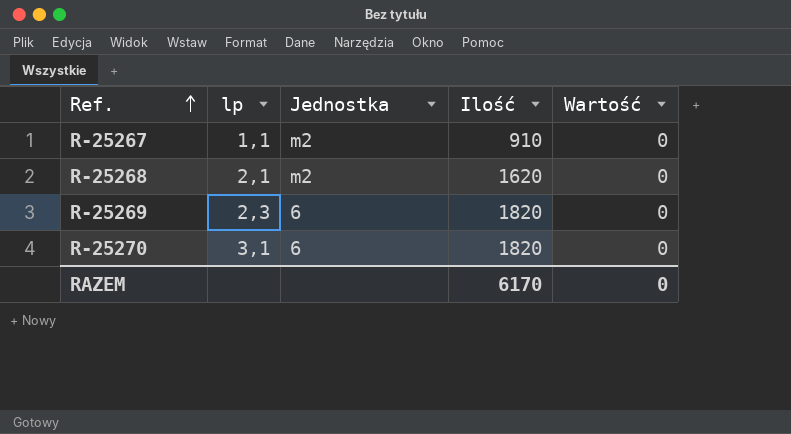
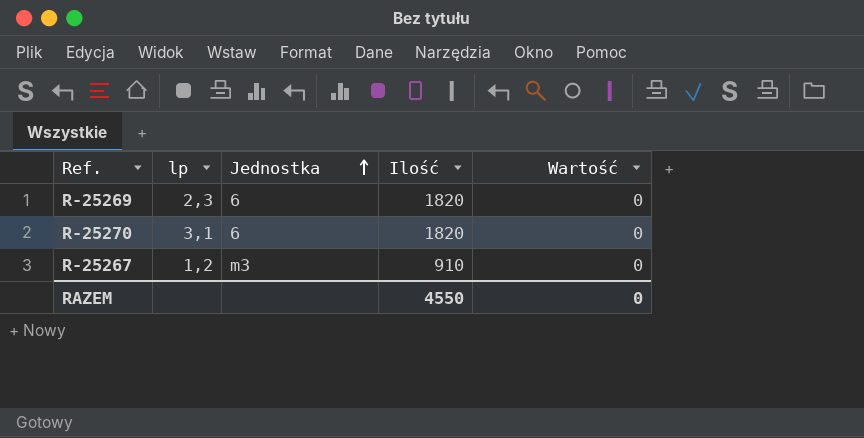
row order: Ref. ascending -> Jednostka ascending
row R-25268: 2,1 | m2 | 1620 | 0 -> none
R-25267 | lp: 1,1 -> 1,2
R-25267 | Jednostka: m2 -> m3
RAZEM | Ilość: 6170 -> 4550

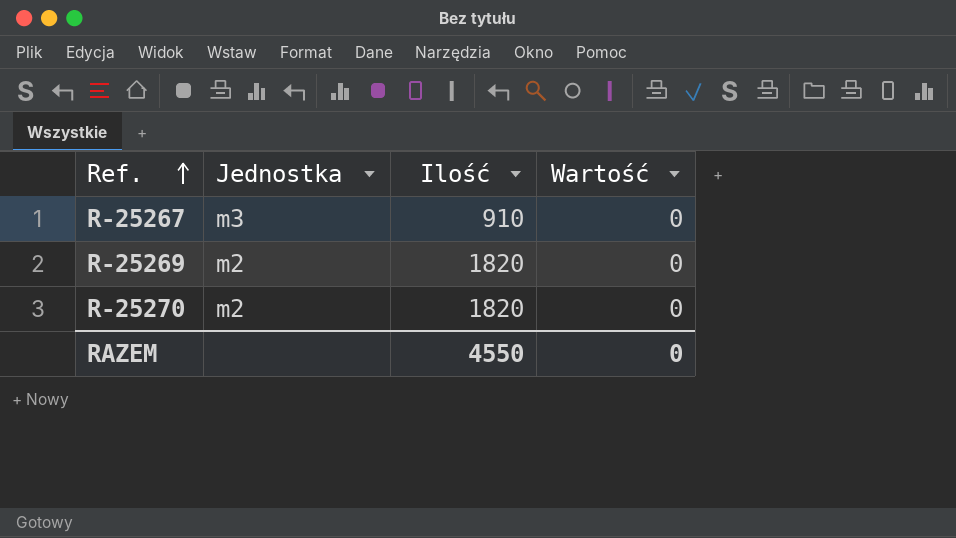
row order: Jednostka ascending -> Ref. ascending
column lp | position: 2 -> none
R-25269 | Jednostka: 6 -> m2
R-25270 | Jednostka: 6 -> m2

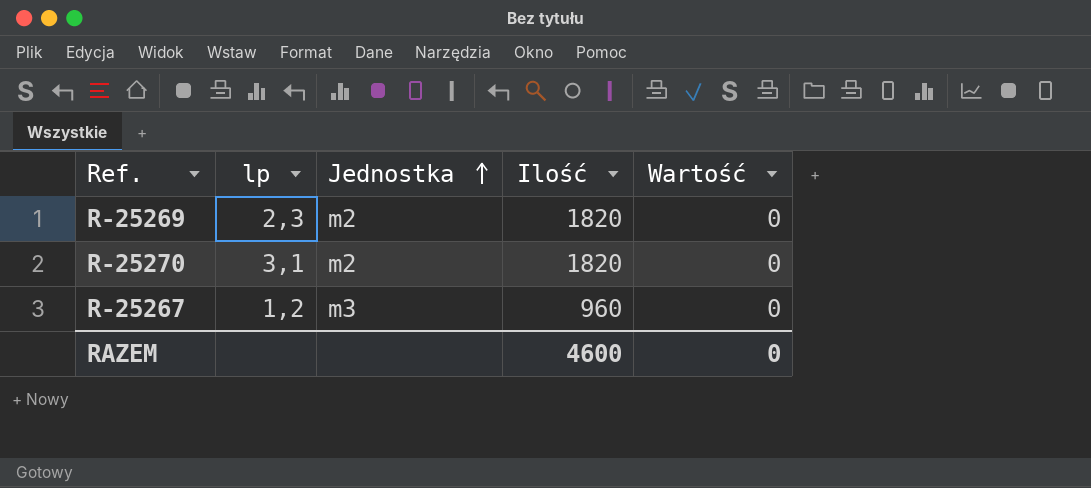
row order: Ref. ascending -> Jednostka ascending
column lp | position: none -> 2
R-25267 | Ilość: 910 -> 960
RAZEM | Ilość: 4550 -> 4600

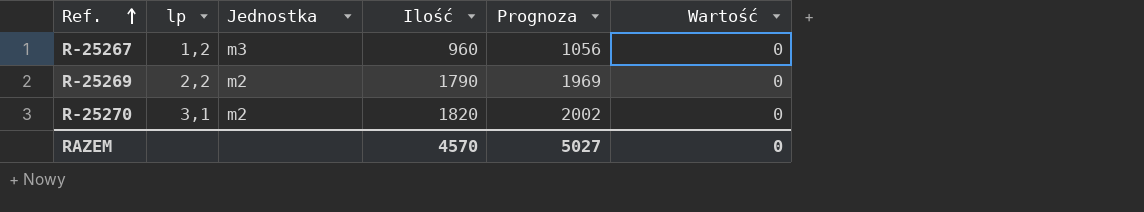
row order: Jednostka ascending -> Ref. ascending
column Prognoza | formula: none -> [Ilość] * 1,1
R-25269 | lp: 2,3 -> 2,2
R-25269 | Ilość: 1820 -> 1790
RAZEM | Ilość: 4600 -> 4570

